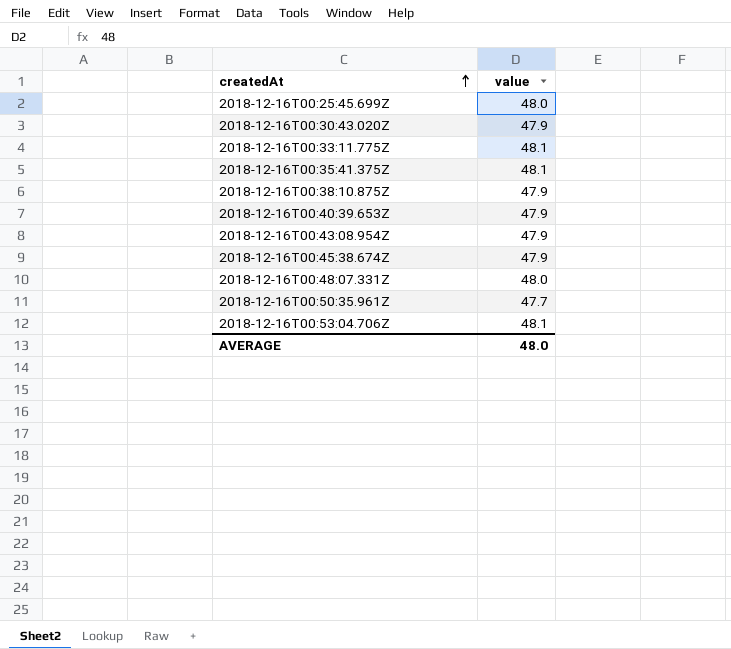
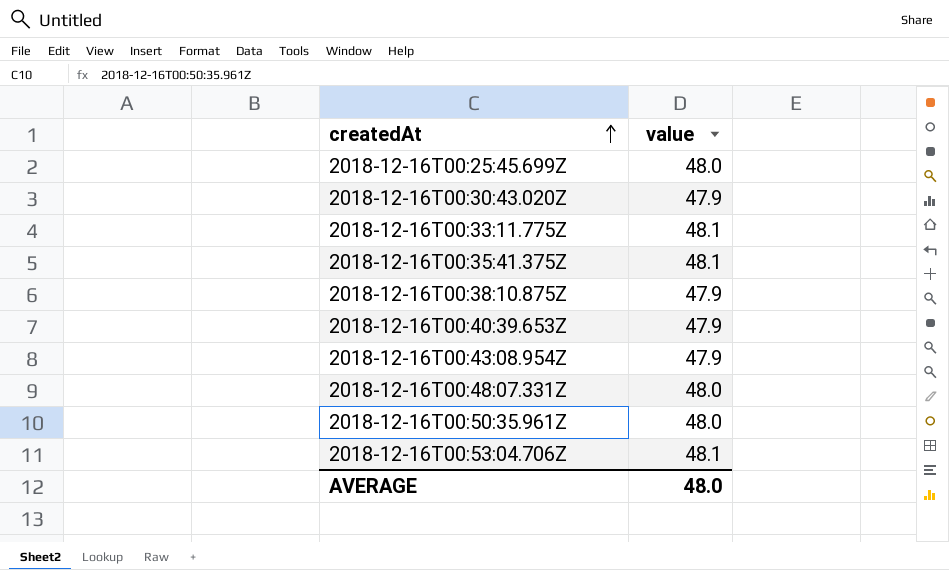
row 2018-12-16T00:45:38.674Z: 47.9 -> none
2018-12-16T00:50:35.961Z | value: 47.7 -> 48.0

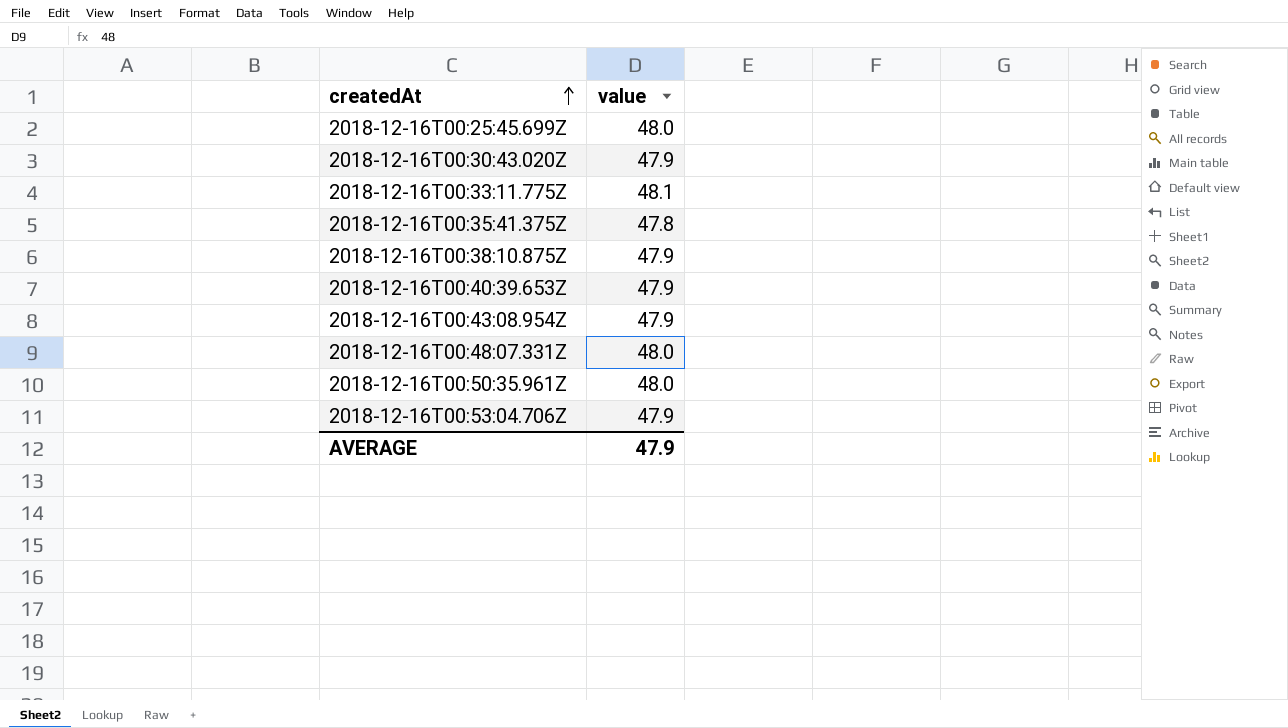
2018-12-16T00:35:41.375Z | value: 48.1 -> 47.8
2018-12-16T00:53:04.706Z | value: 48.1 -> 47.9
AVERAGE | value: 48.0 -> 47.9

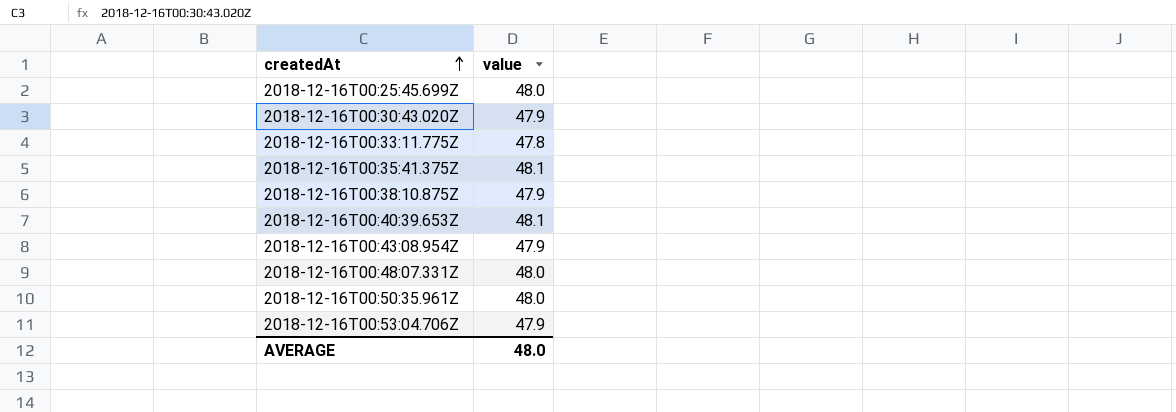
2018-12-16T00:33:11.775Z | value: 48.1 -> 47.8
2018-12-16T00:35:41.375Z | value: 47.8 -> 48.1
2018-12-16T00:40:39.653Z | value: 47.9 -> 48.1
AVERAGE | value: 47.9 -> 48.0

